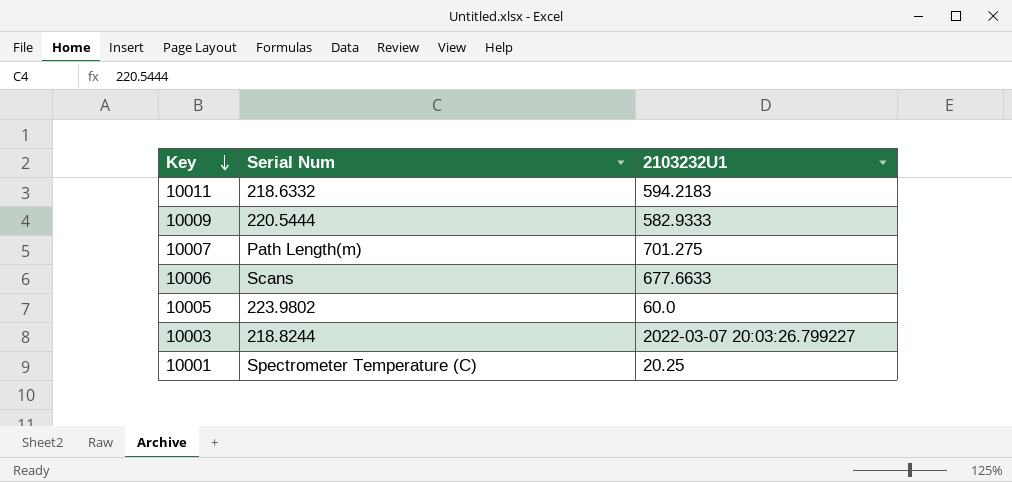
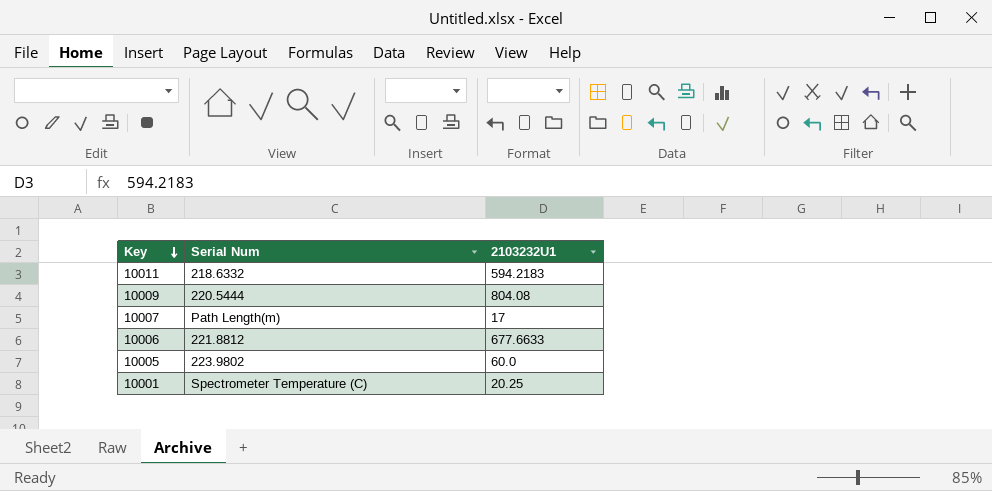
row 10003: 218.8244 | 2022-03-07 20:03:26.799227 -> none
10009 | 2103232U1: 582.9333 -> 804.08
10007 | 2103232U1: 701.275 -> 17
10006 | Serial Num: Scans -> 221.8812

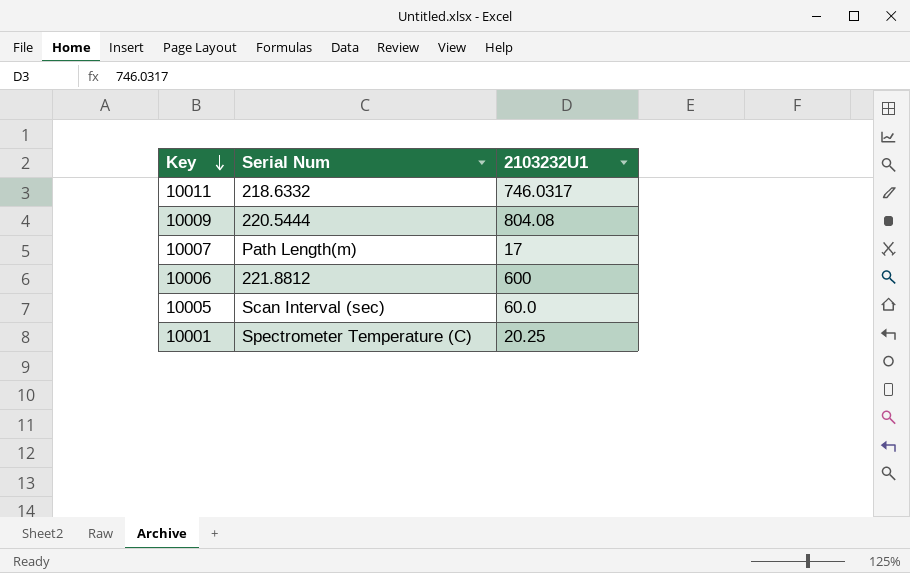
10011 | 2103232U1: 594.2183 -> 746.0317
10006 | 2103232U1: 677.6633 -> 600
10005 | Serial Num: 223.9802 -> Scan Interval (sec)

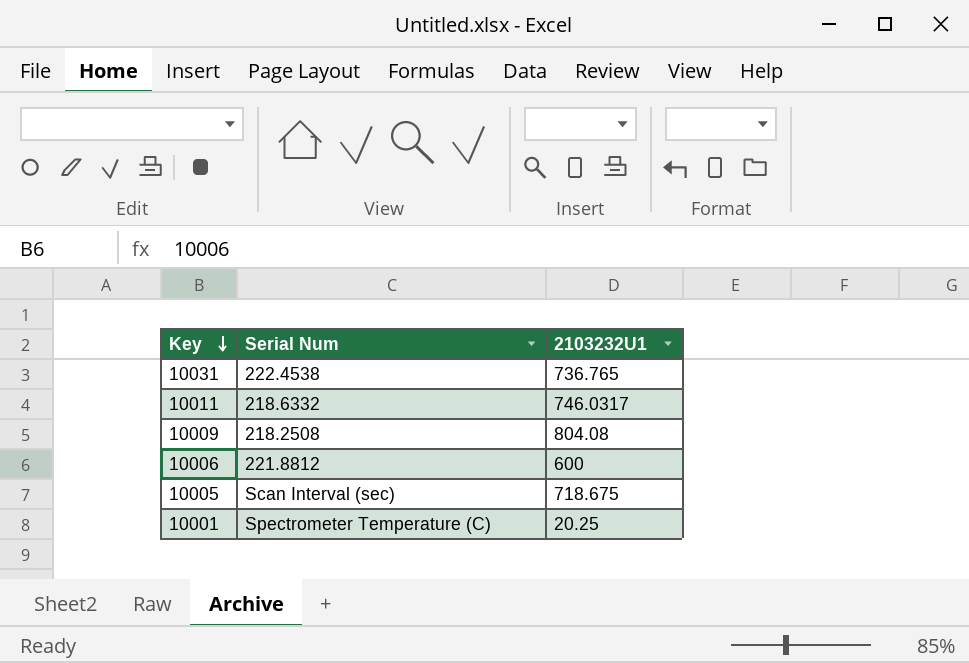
row 10007: Path Length(m) | 17 -> none
row 10031: none -> 222.4538 | 736.765
10009 | Serial Num: 220.5444 -> 218.2508
10005 | 2103232U1: 60.0 -> 718.675

